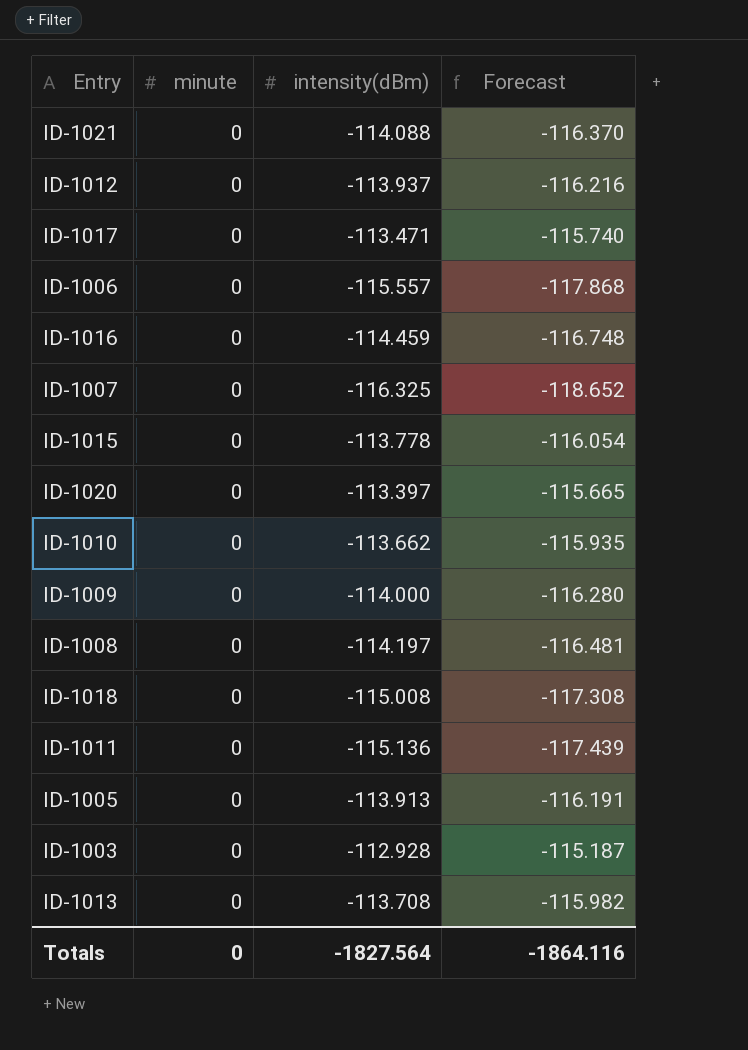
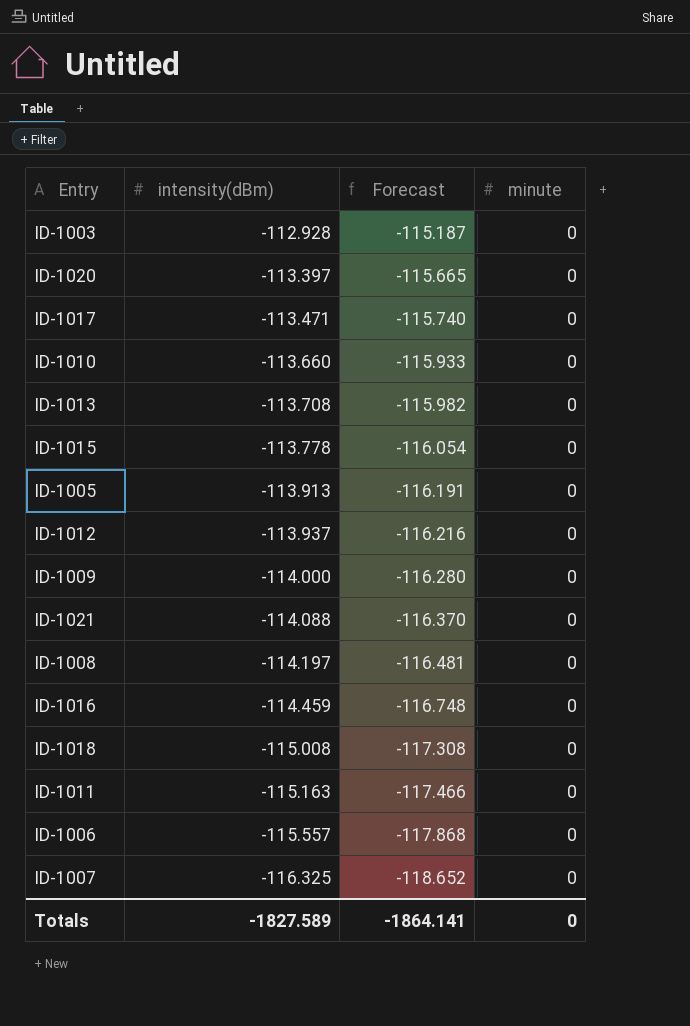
row order: none -> intensity(dBm) descending
column minute | position: 2 -> 4
ID-1010 | intensity(dBm): -113.662 -> -113.660
ID-1010 | Forecast: -115.935 -> -115.933
ID-1011 | intensity(dBm): -115.136 -> -115.163
ID-1011 | Forecast: -117.439 -> -117.466
Totals | intensity(dBm): -1827.564 -> -1827.589
Totals | Forecast: -1864.116 -> -1864.141

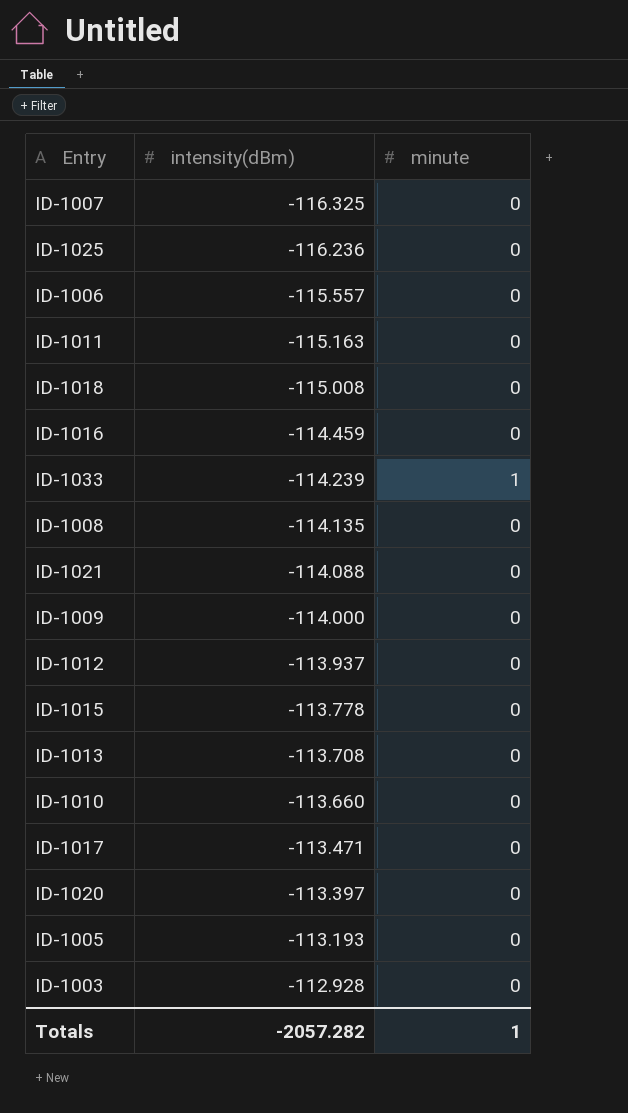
row order: intensity(dBm) descending -> intensity(dBm) ascending
column Forecast | formula: [intensity(dBm)] * 1.02 -> none
row ID-1025: none -> -116.236 | 0
row ID-1033: none -> -114.239 | 1
ID-1008 | intensity(dBm): -114.197 -> -114.135
ID-1005 | intensity(dBm): -113.913 -> -113.193
Totals | intensity(dBm): -1827.589 -> -2057.282
Totals | minute: 0 -> 1

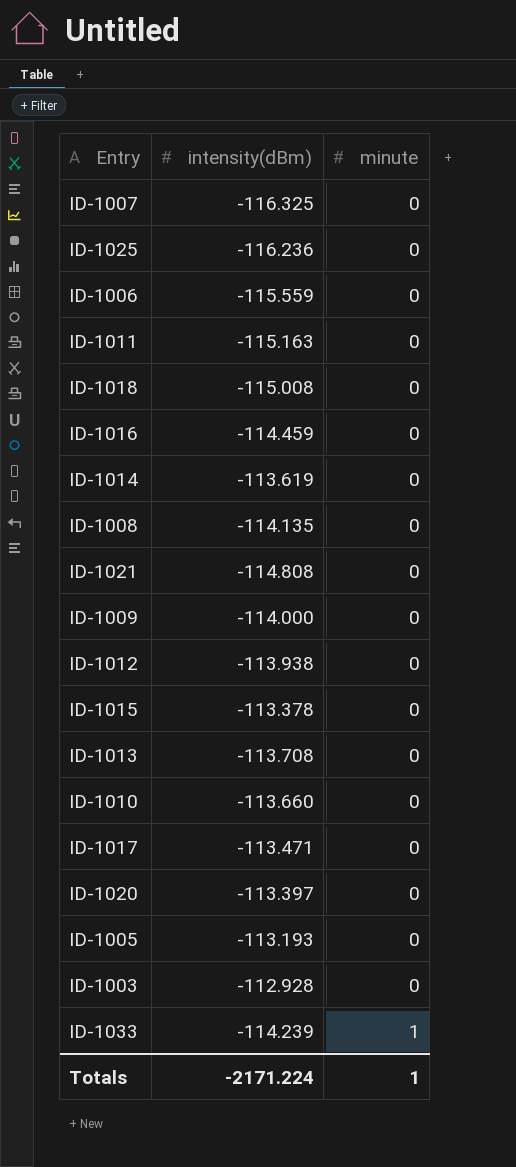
row order: intensity(dBm) ascending -> minute ascending
ID-1006 | intensity(dBm): -115.557 -> -115.559
row ID-1014: none -> -113.619 | 0
ID-1021 | intensity(dBm): -114.088 -> -114.808
ID-1012 | intensity(dBm): -113.937 -> -113.938
ID-1015 | intensity(dBm): -113.778 -> -113.378
Totals | intensity(dBm): -2057.282 -> -2171.224

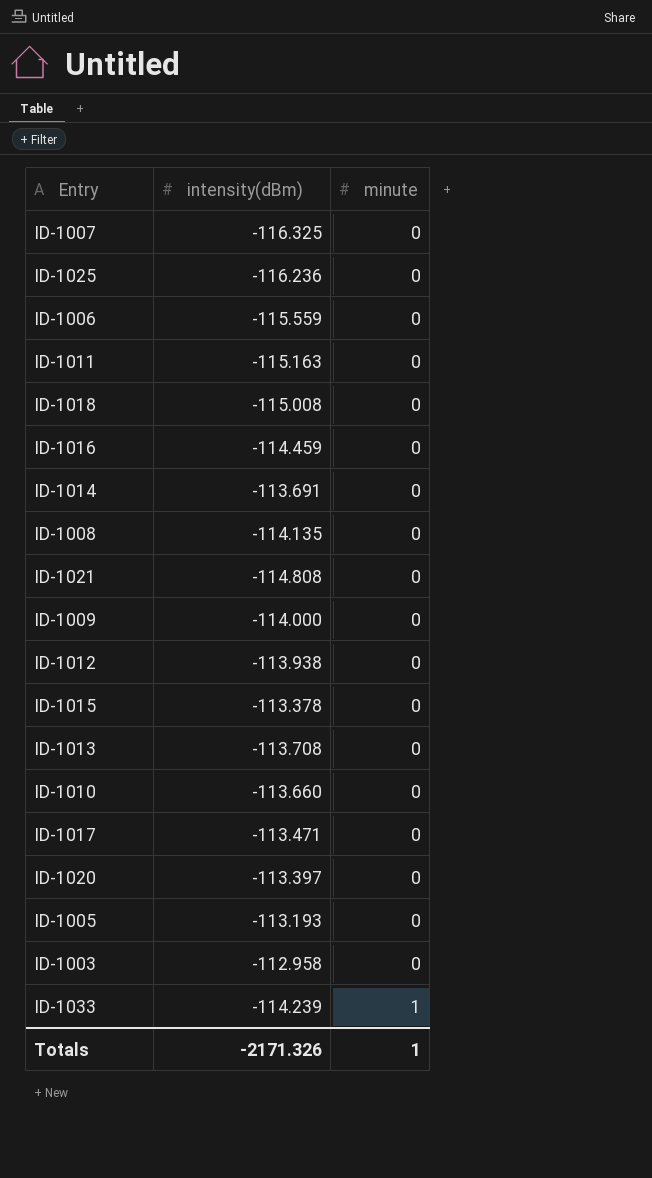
ID-1014 | intensity(dBm): -113.619 -> -113.691
ID-1003 | intensity(dBm): -112.928 -> -112.958
Totals | intensity(dBm): -2171.224 -> -2171.326

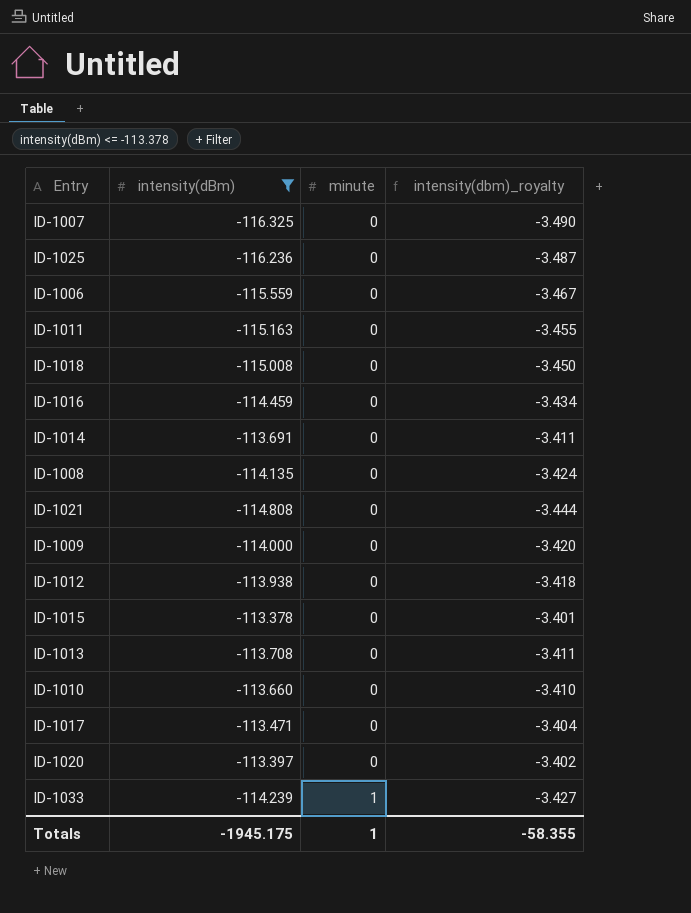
filter: none -> intensity(dBm) <= -113.378
column intensity(dbm)_royalty | formula: none -> [intensity(dBm)] * 0.03
Totals | intensity(dBm): -2171.326 -> -1945.175

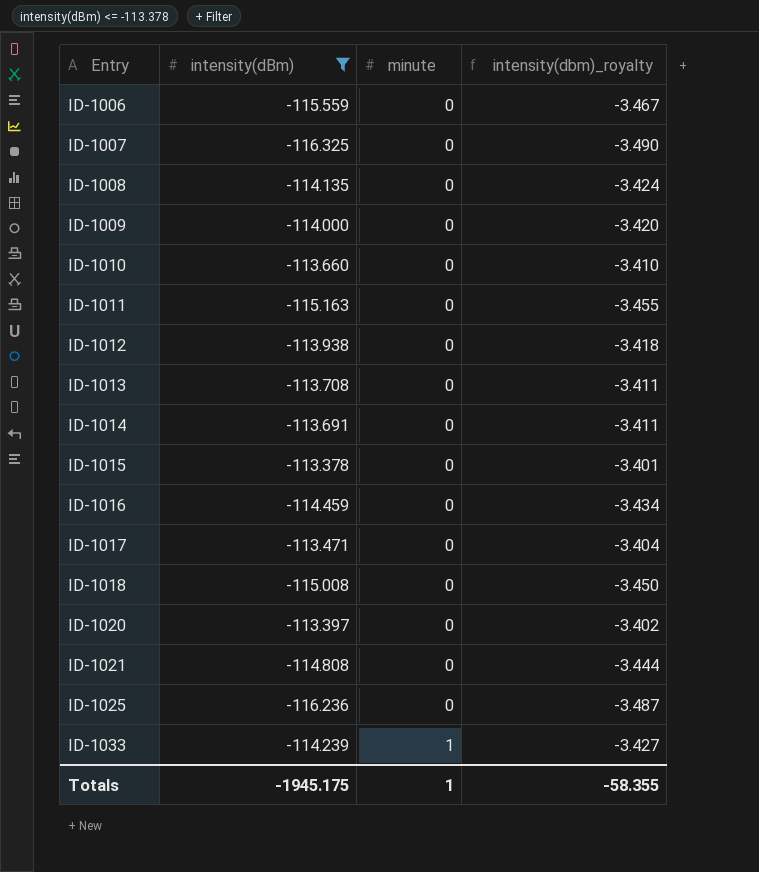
row order: minute ascending -> Entry ascending

